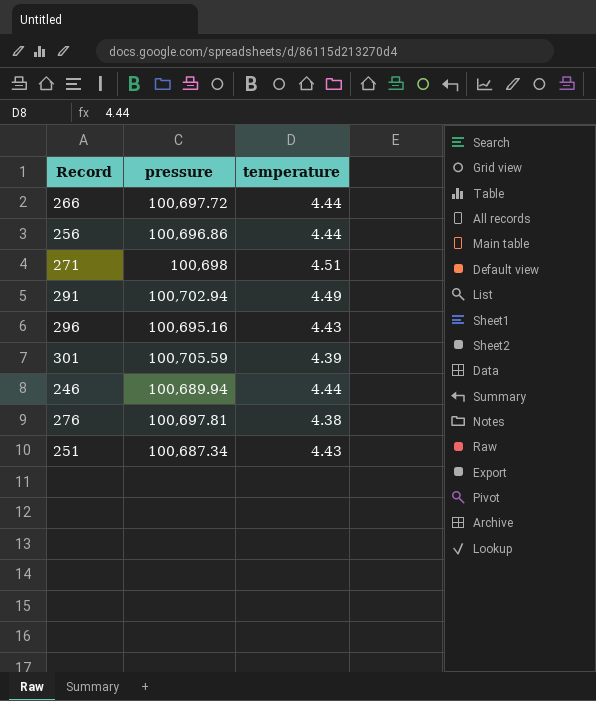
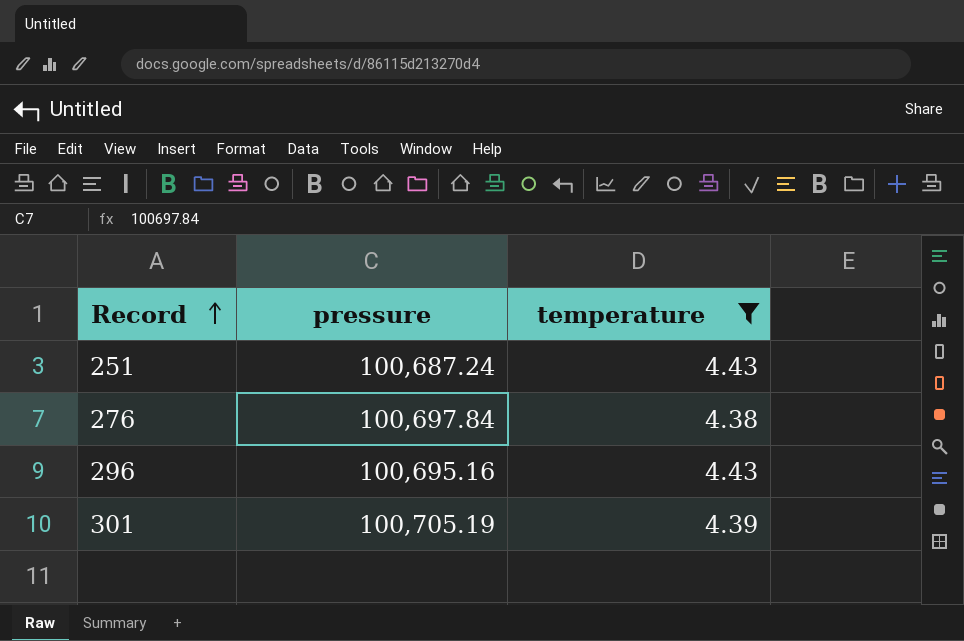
filter: none -> temperature <= 4.43
row order: none -> Record ascending
251 | pressure: 100,687.34 -> 100,687.24
276 | pressure: 100,697.81 -> 100,697.84
301 | pressure: 100,705.59 -> 100,705.19

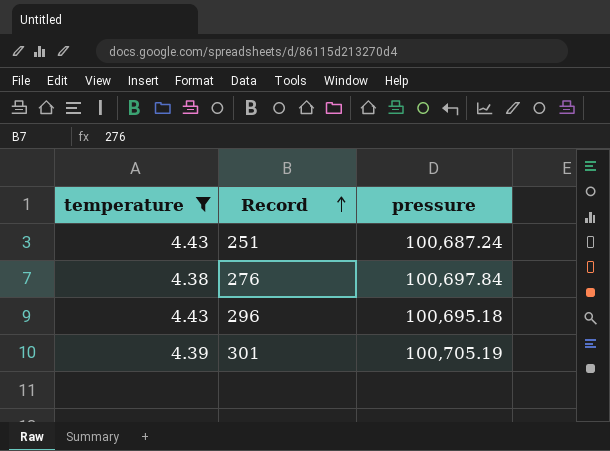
column temperature | position: 3 -> 1
296 | pressure: 100,695.16 -> 100,695.18

